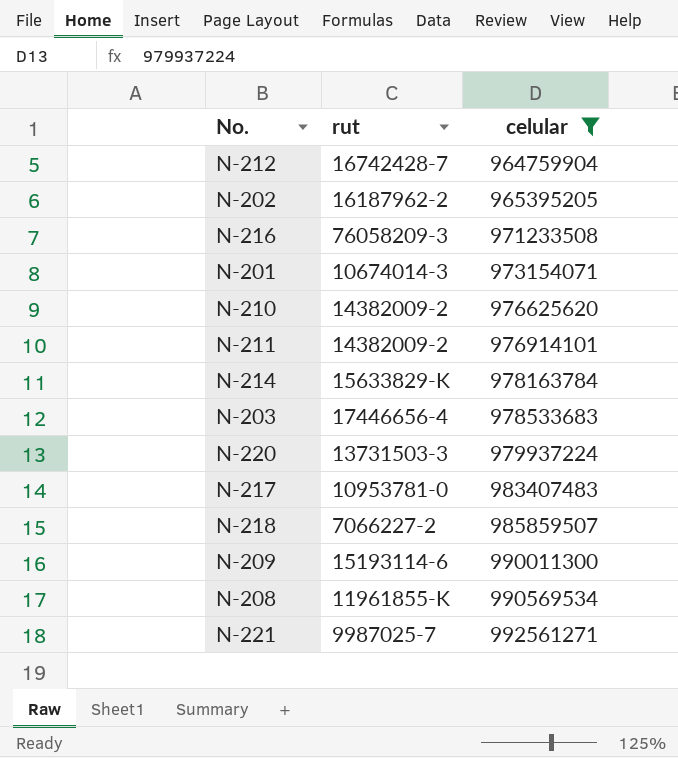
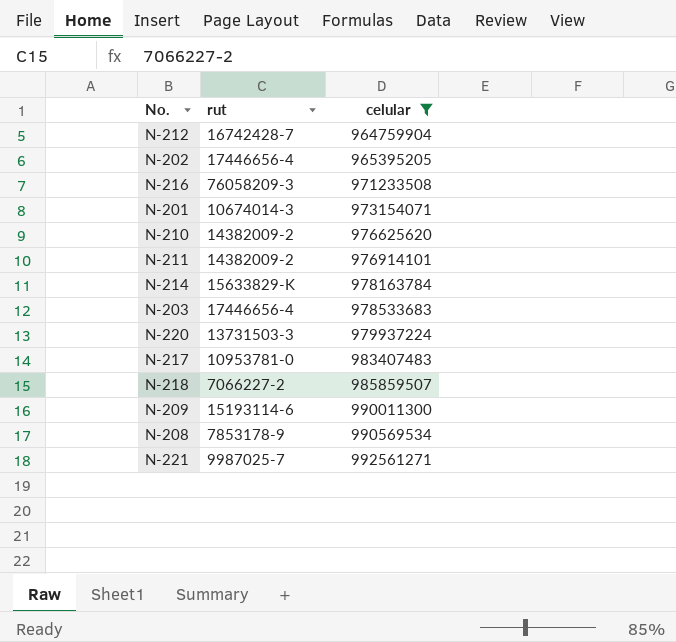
N-202 | rut: 16187962-2 -> 17446656-4
N-208 | rut: 11961855-K -> 7853178-9

